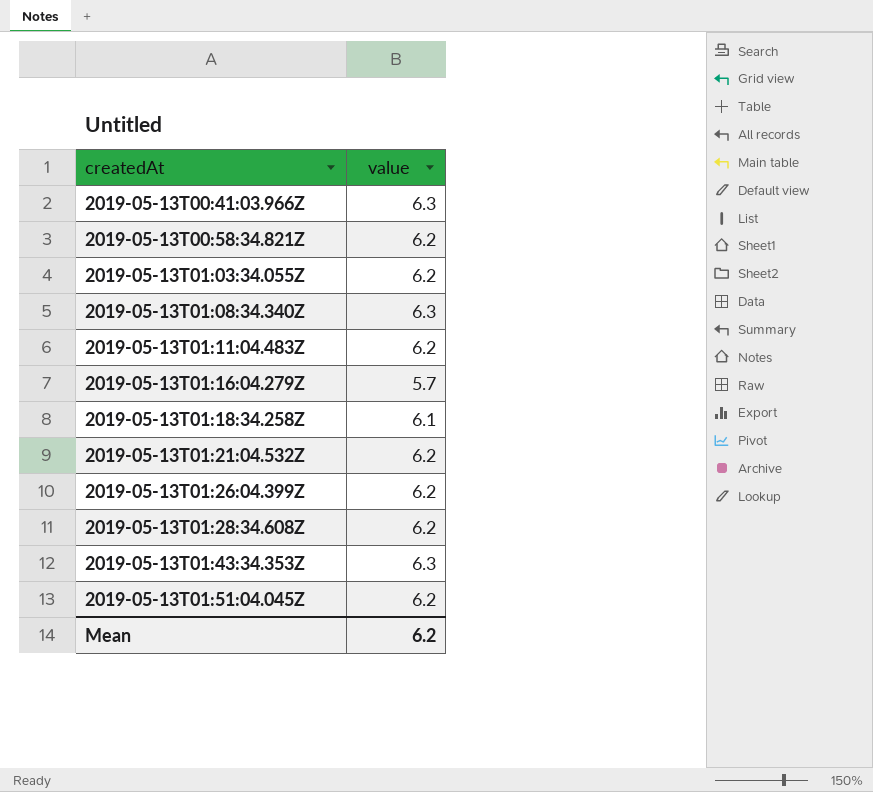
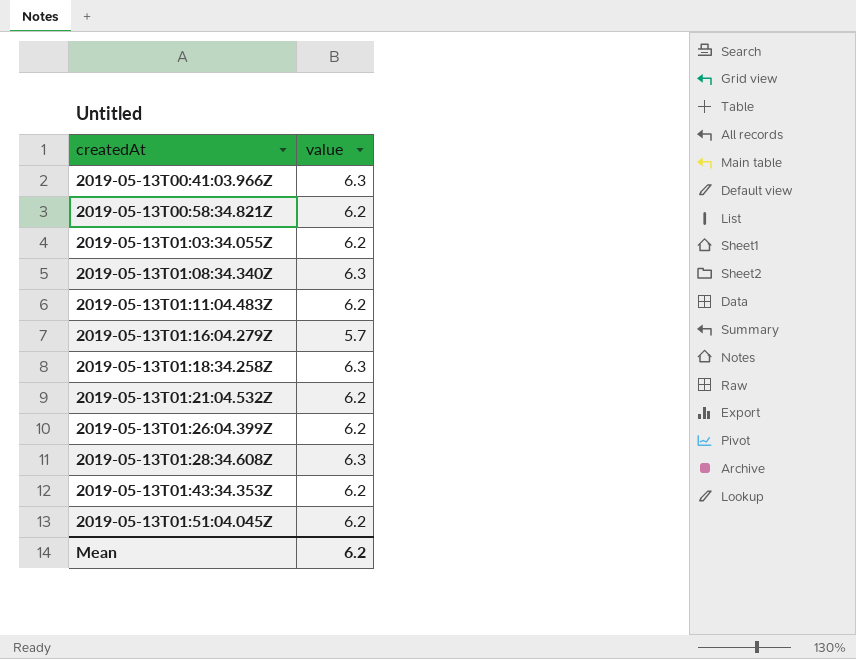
2019-05-13T01:18:34.258Z | value: 6.1 -> 6.3
2019-05-13T01:28:34.608Z | value: 6.2 -> 6.3
2019-05-13T01:43:34.353Z | value: 6.3 -> 6.2

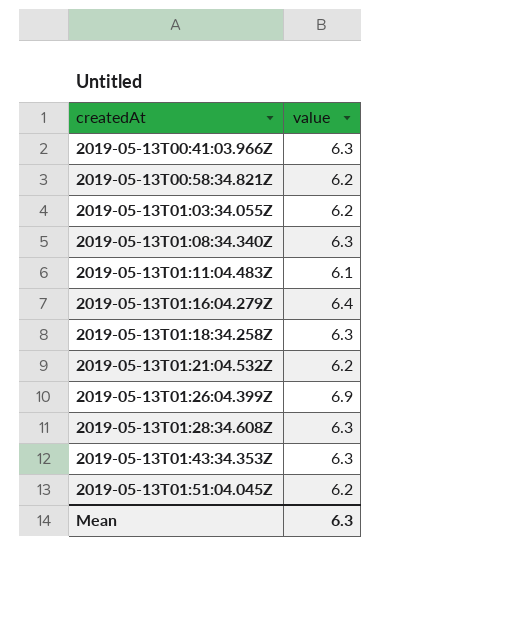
2019-05-13T01:11:04.483Z | value: 6.2 -> 6.1
2019-05-13T01:16:04.279Z | value: 5.7 -> 6.4
2019-05-13T01:26:04.399Z | value: 6.2 -> 6.9
2019-05-13T01:43:34.353Z | value: 6.2 -> 6.3
Mean | value: 6.2 -> 6.3

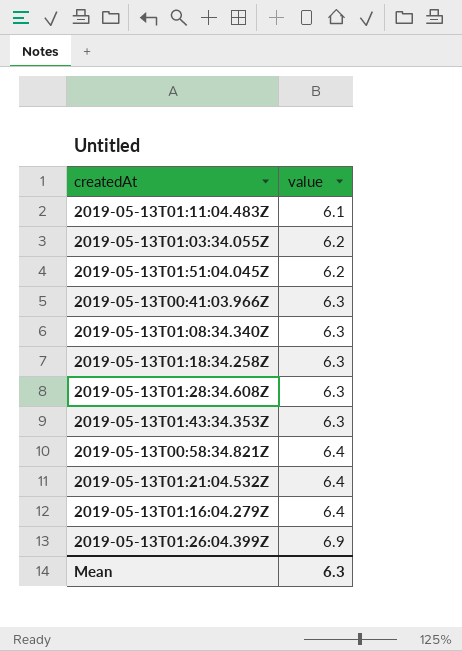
row order: createdAt ascending -> value ascending
2019-05-13T00:58:34.821Z | value: 6.2 -> 6.4
2019-05-13T01:21:04.532Z | value: 6.2 -> 6.4

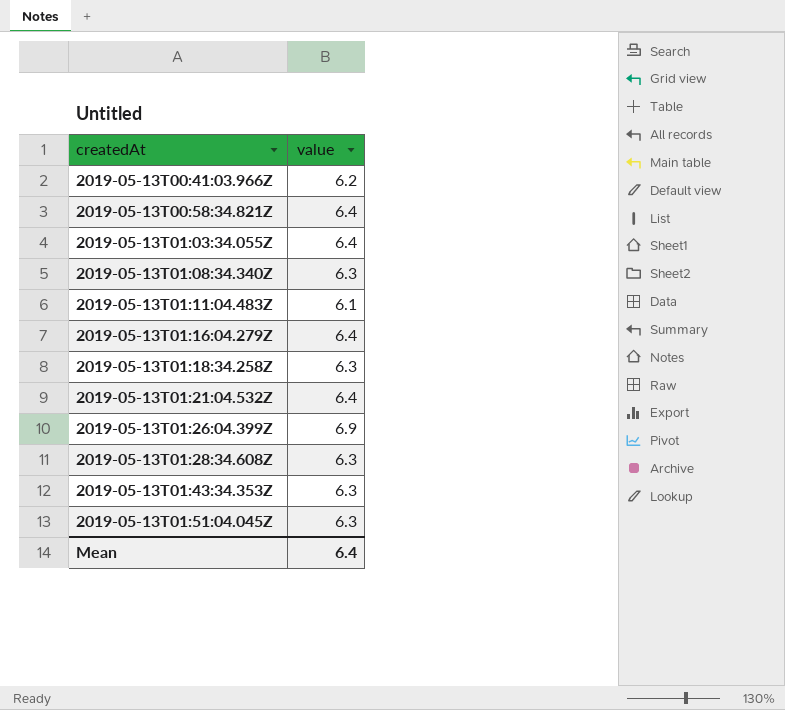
row order: value ascending -> createdAt ascending
2019-05-13T00:41:03.966Z | value: 6.3 -> 6.2
2019-05-13T01:03:34.055Z | value: 6.2 -> 6.4
2019-05-13T01:51:04.045Z | value: 6.2 -> 6.3
Mean | value: 6.3 -> 6.4

